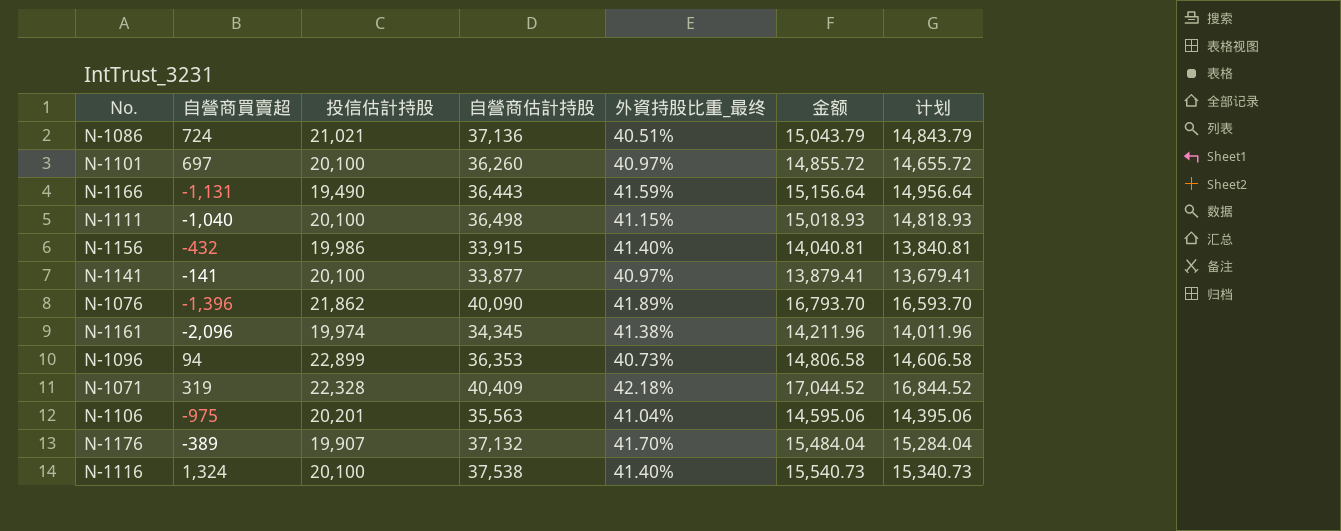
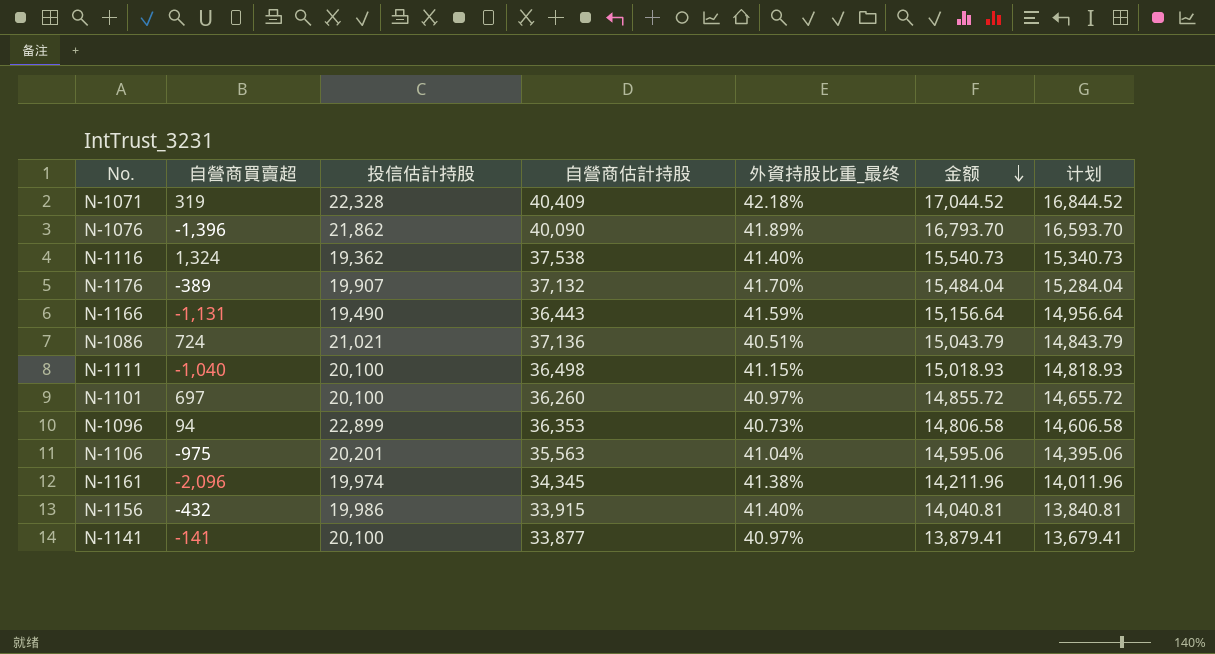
row order: none -> 金额 descending
N-1116 | 投信估計持股: 20,100 -> 19,362

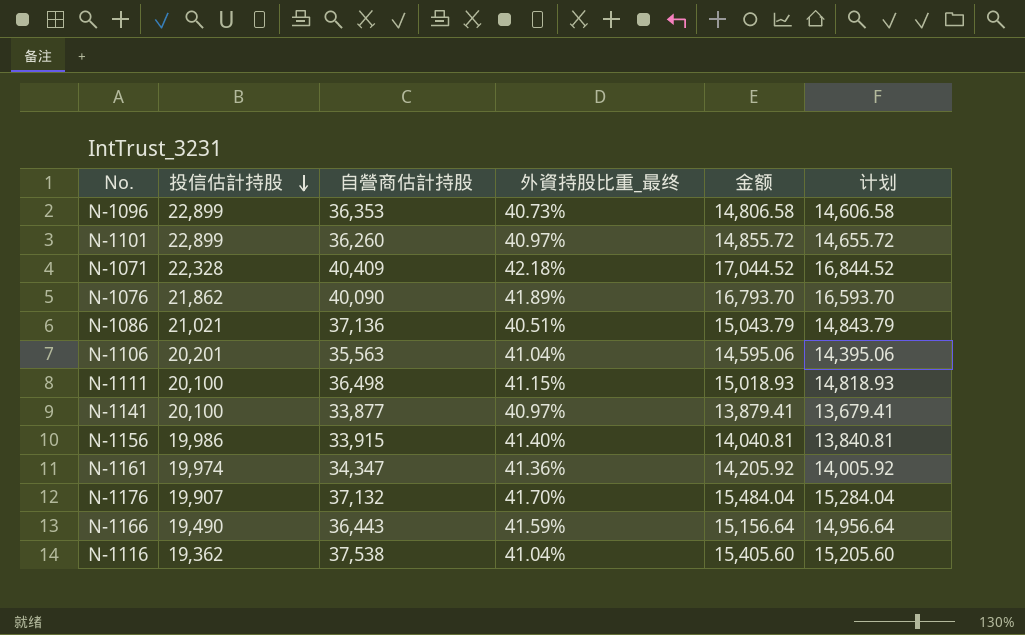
row order: 金额 descending -> 投信估計持股 descending
column 自營商買賣超 | position: 2 -> none
N-1101 | 投信估計持股: 20,100 -> 22,899
N-1161 | 自營商估計持股: 34,345 -> 34,347
N-1161 | 外資持股比重_最终: 41.38% -> 41.36%
N-1161 | 金额: 14,211.96 -> 14,205.92
N-1161 | 计划: 14,011.96 -> 14,005.92
N-1116 | 外資持股比重_最终: 41.40% -> 41.04%
N-1116 | 金额: 15,540.73 -> 15,405.60
N-1116 | 计划: 15,340.73 -> 15,205.60

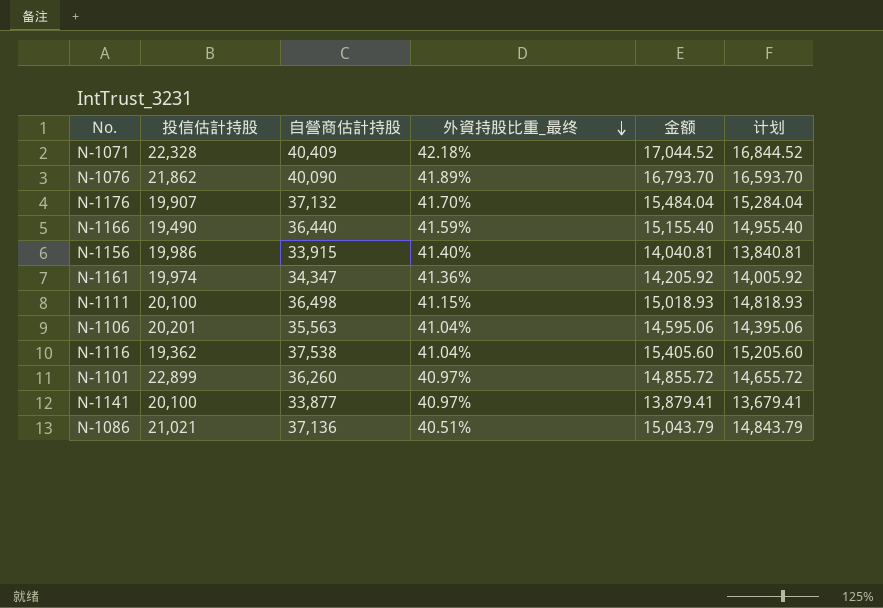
row order: 投信估計持股 descending -> 外資持股比重_最终 descending
row N-1096: 22,899 | 36,353 | 40.73% | 14,806.58 | 14,606.58 -> none
N-1166 | 自營商估計持股: 36,443 -> 36,440
N-1166 | 金额: 15,156.64 -> 15,155.40
N-1166 | 计划: 14,956.64 -> 14,955.40

